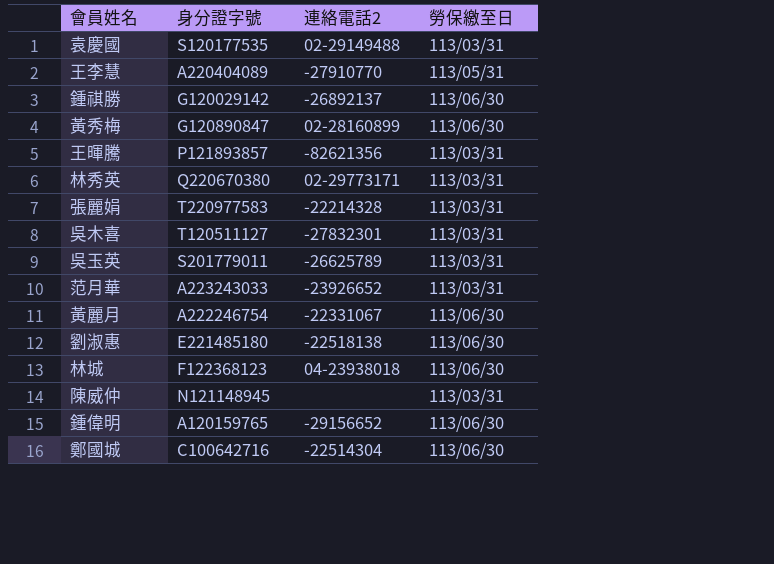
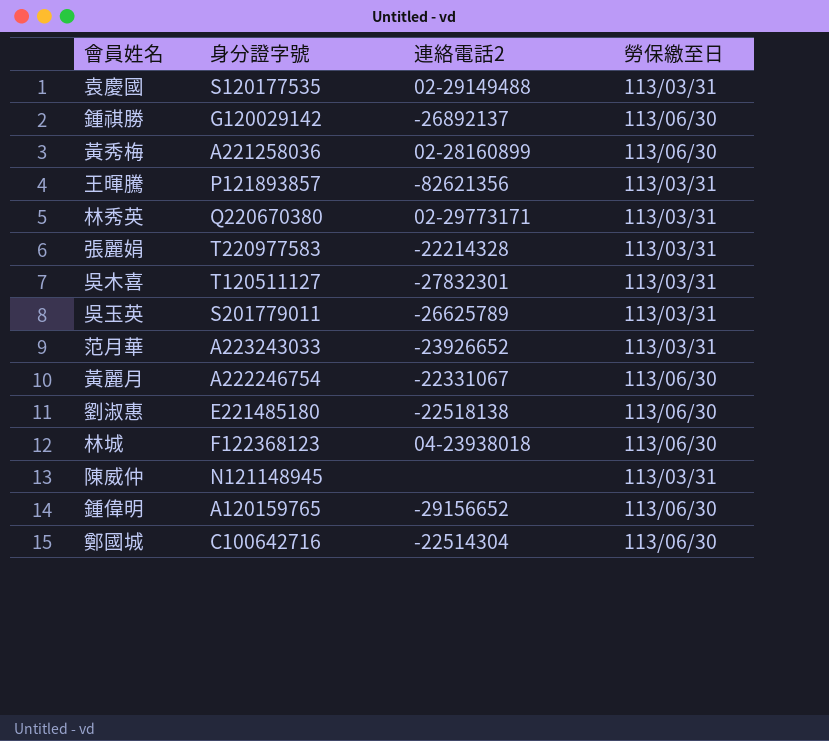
row 王李慧: A220404089 | -27910770 | 113/05/31 -> none
黃秀梅 | 身分證字號: G120890847 -> A221258036

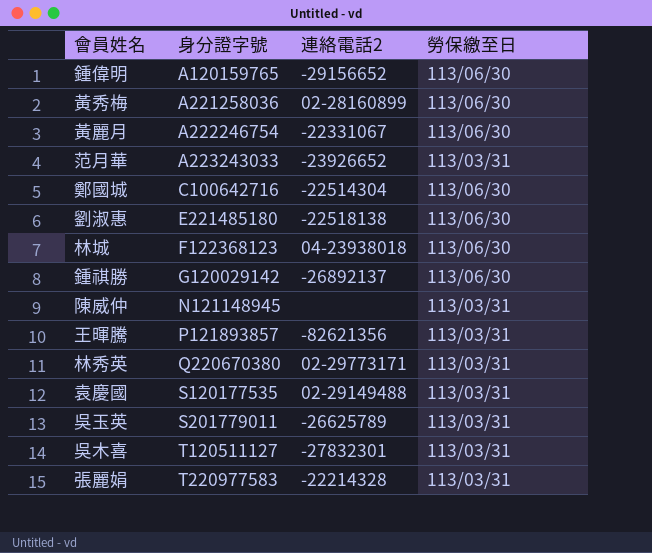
row order: none -> 身分證字號 ascending

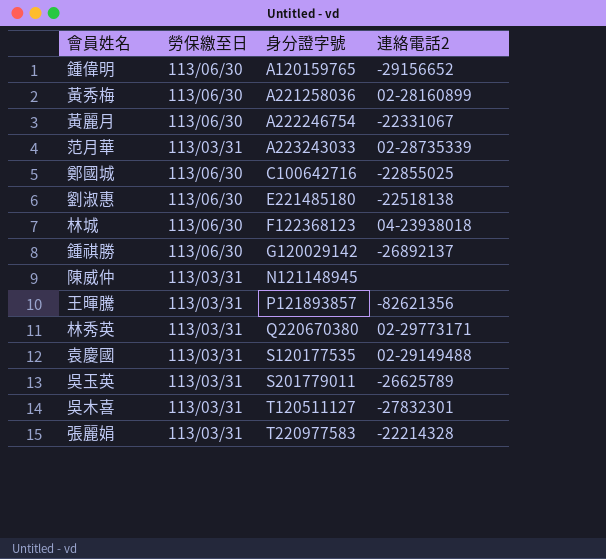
column 勞保繳至日 | position: 4 -> 2
范月華 | 連絡電話2: -23926652 -> 02-28735339
鄭國城 | 連絡電話2: -22514304 -> -22855025

